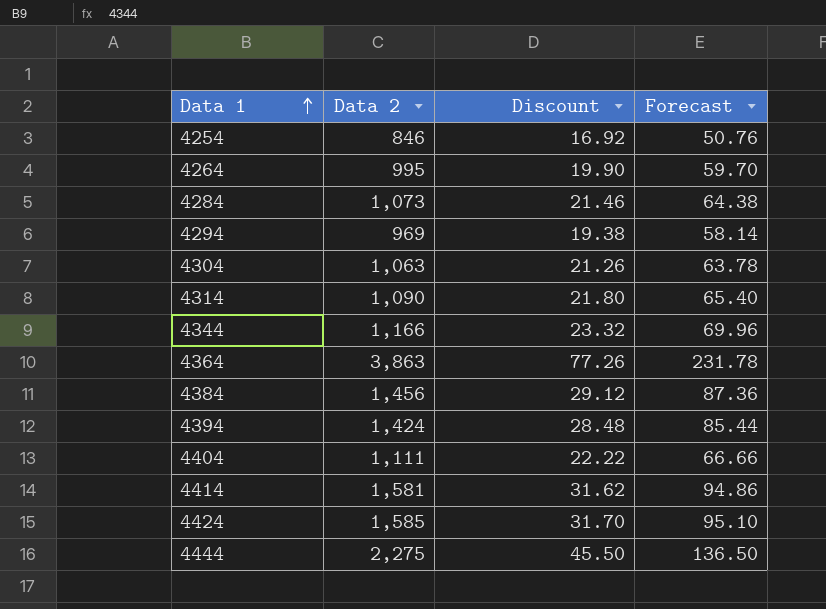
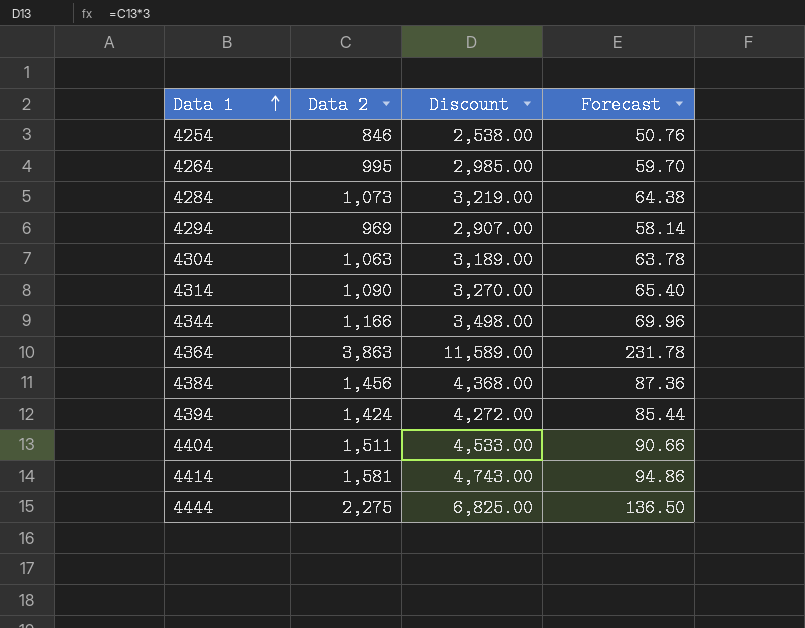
column Discount | formula: [Data 2] * 0.02 -> [Data 2] * 3
row 4424: 1,585 | 31.70 | 95.10 -> none
4404 | Data 2: 1,111 -> 1,511
4404 | Forecast: 66.66 -> 90.66

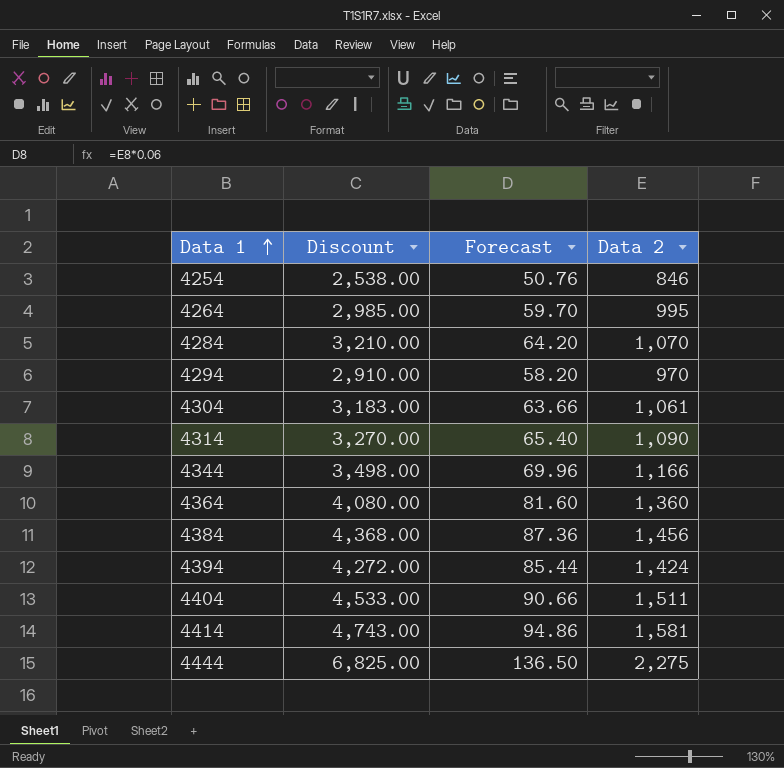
column Data 2 | position: 2 -> 4
4284 | Discount: 3,219.00 -> 3,210.00
4284 | Forecast: 64.38 -> 64.20
4284 | Data 2: 1,073 -> 1,070
4294 | Discount: 2,907.00 -> 2,910.00
4294 | Forecast: 58.14 -> 58.20
4294 | Data 2: 969 -> 970
4304 | Discount: 3,189.00 -> 3,183.00
4304 | Forecast: 63.78 -> 63.66
4304 | Data 2: 1,063 -> 1,061
4364 | Discount: 11,589.00 -> 4,080.00
4364 | Forecast: 231.78 -> 81.60
4364 | Data 2: 3,863 -> 1,360

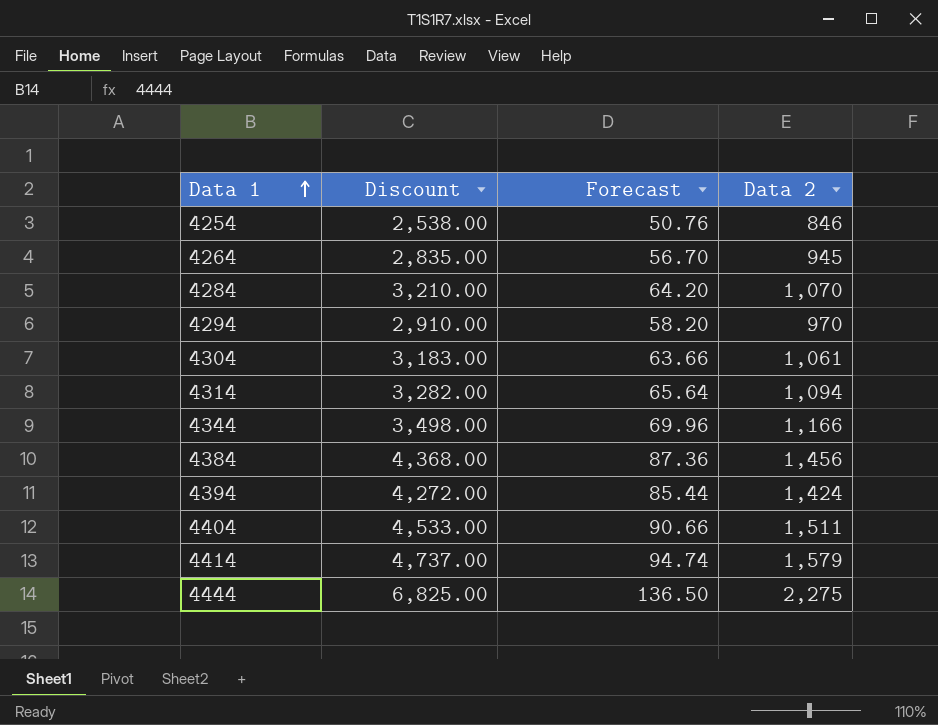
row 4364: 4,080.00 | 81.60 | 1,360 -> none
4264 | Discount: 2,985.00 -> 2,835.00
4264 | Forecast: 59.70 -> 56.70
4264 | Data 2: 995 -> 945
4314 | Discount: 3,270.00 -> 3,282.00
4314 | Forecast: 65.40 -> 65.64
4314 | Data 2: 1,090 -> 1,094
4414 | Discount: 4,743.00 -> 4,737.00
4414 | Forecast: 94.86 -> 94.74
4414 | Data 2: 1,581 -> 1,579

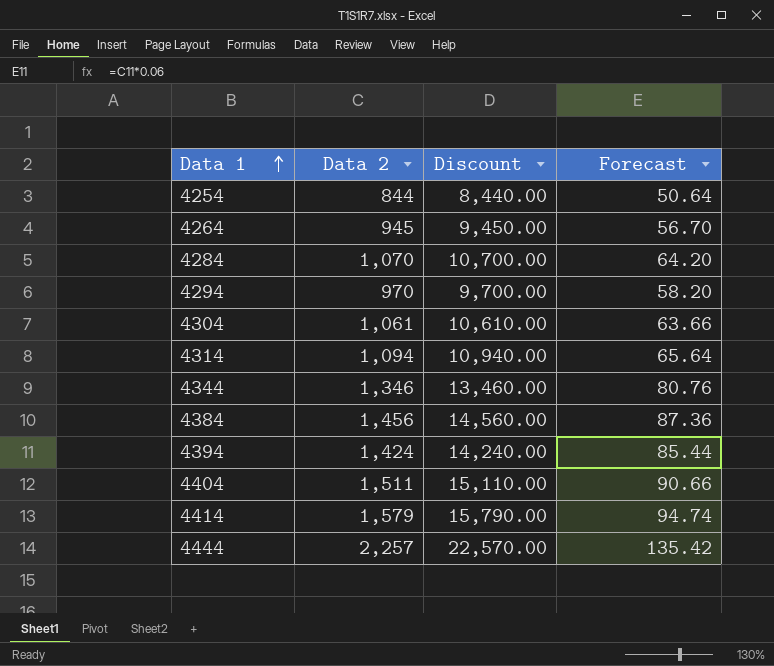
column Data 2 | position: 4 -> 2
column Discount | formula: [Data 2] * 3 -> [Data 2] * 10
4254 | Data 2: 846 -> 844
4254 | Forecast: 50.76 -> 50.64
4344 | Data 2: 1,166 -> 1,346
4344 | Forecast: 69.96 -> 80.76
4444 | Data 2: 2,275 -> 2,257
4444 | Forecast: 136.50 -> 135.42

